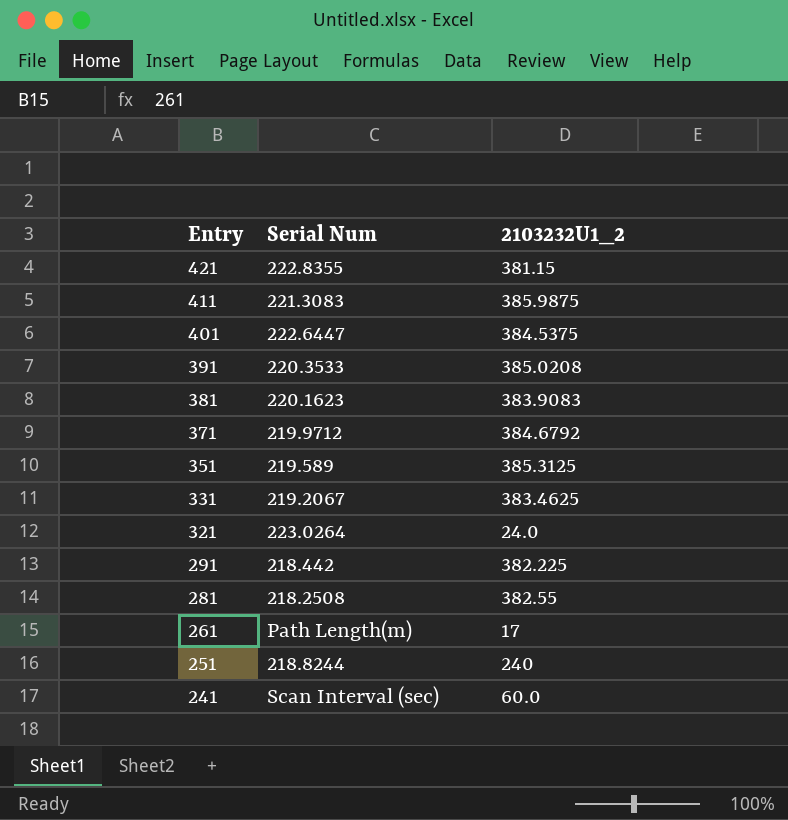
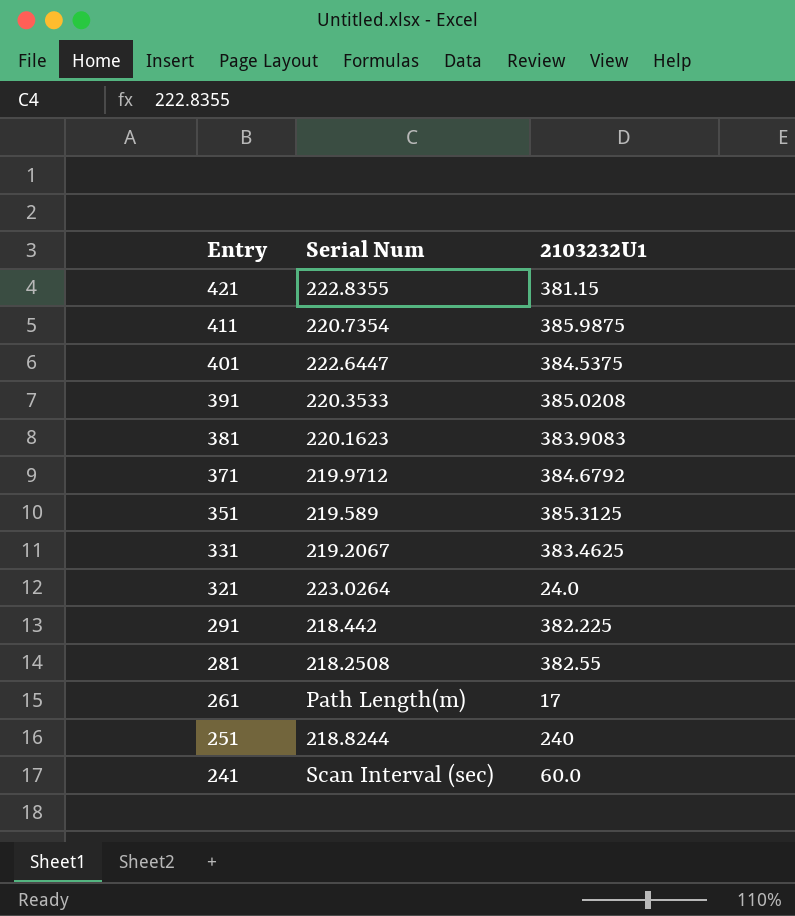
column name: 2103232U1_2 -> 2103232U1
411 | Serial Num: 221.3083 -> 220.7354

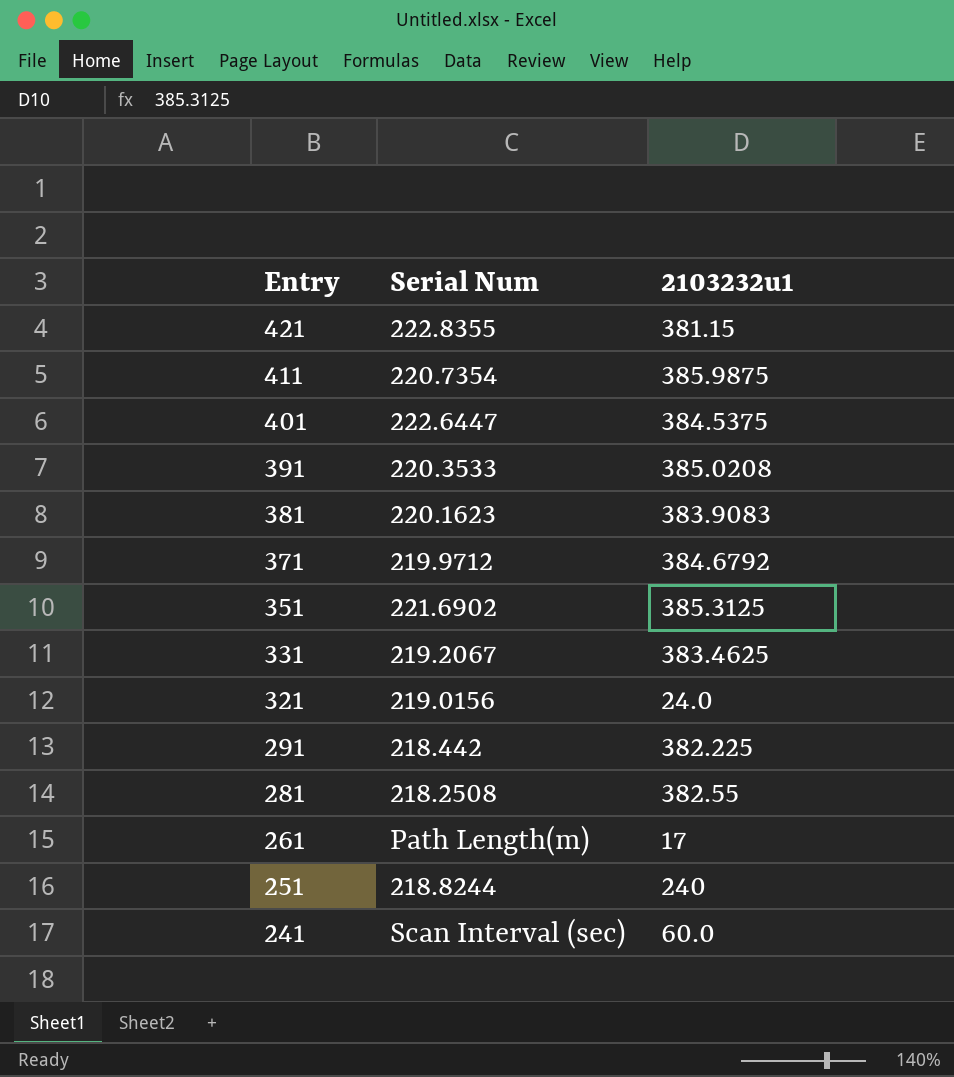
column name: 2103232U1 -> 2103232u1
351 | Serial Num: 219.589 -> 221.6902
321 | Serial Num: 223.0264 -> 219.0156

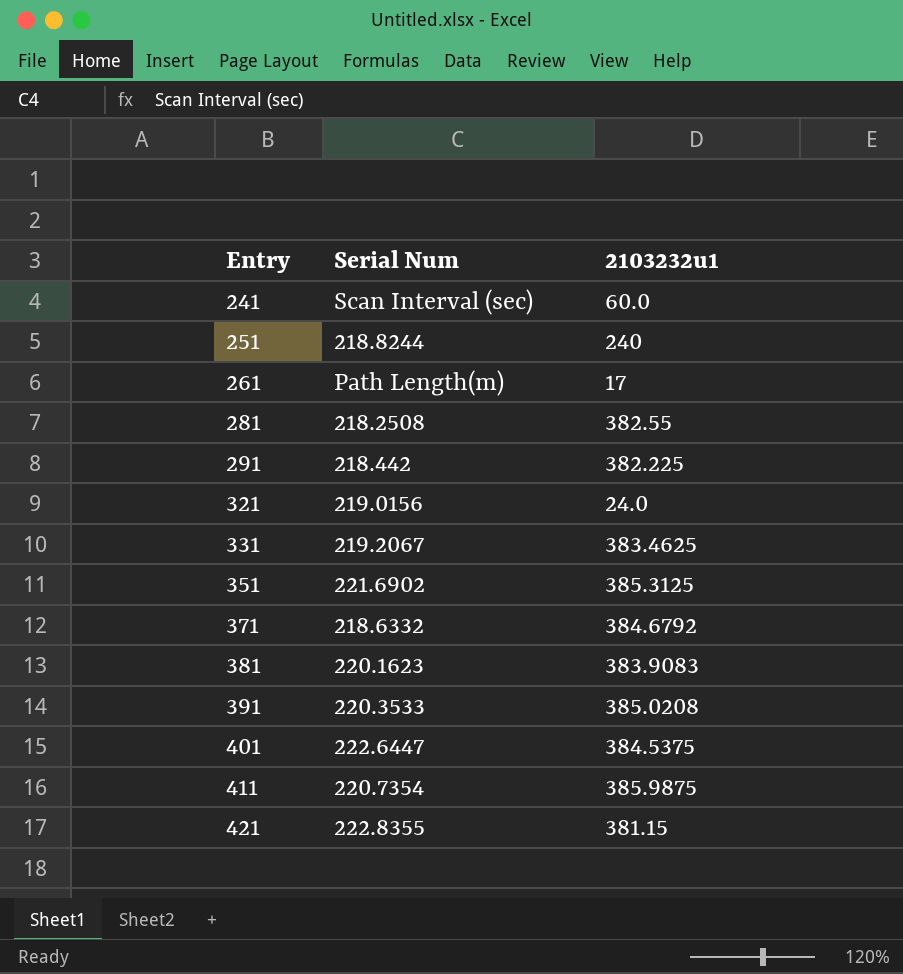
row order: Entry descending -> Entry ascending
371 | Serial Num: 219.9712 -> 218.6332

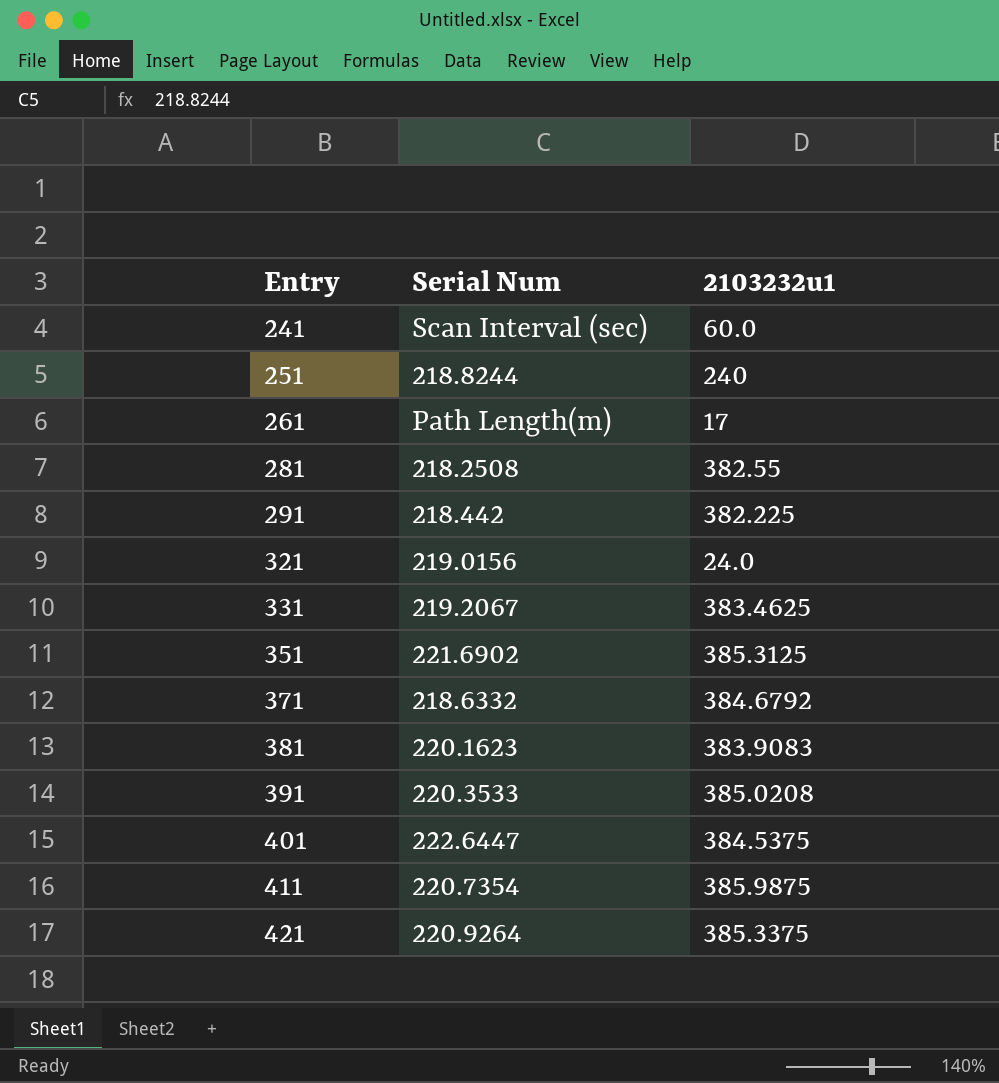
421 | Serial Num: 222.8355 -> 220.9264
421 | 2103232u1: 381.15 -> 385.3375

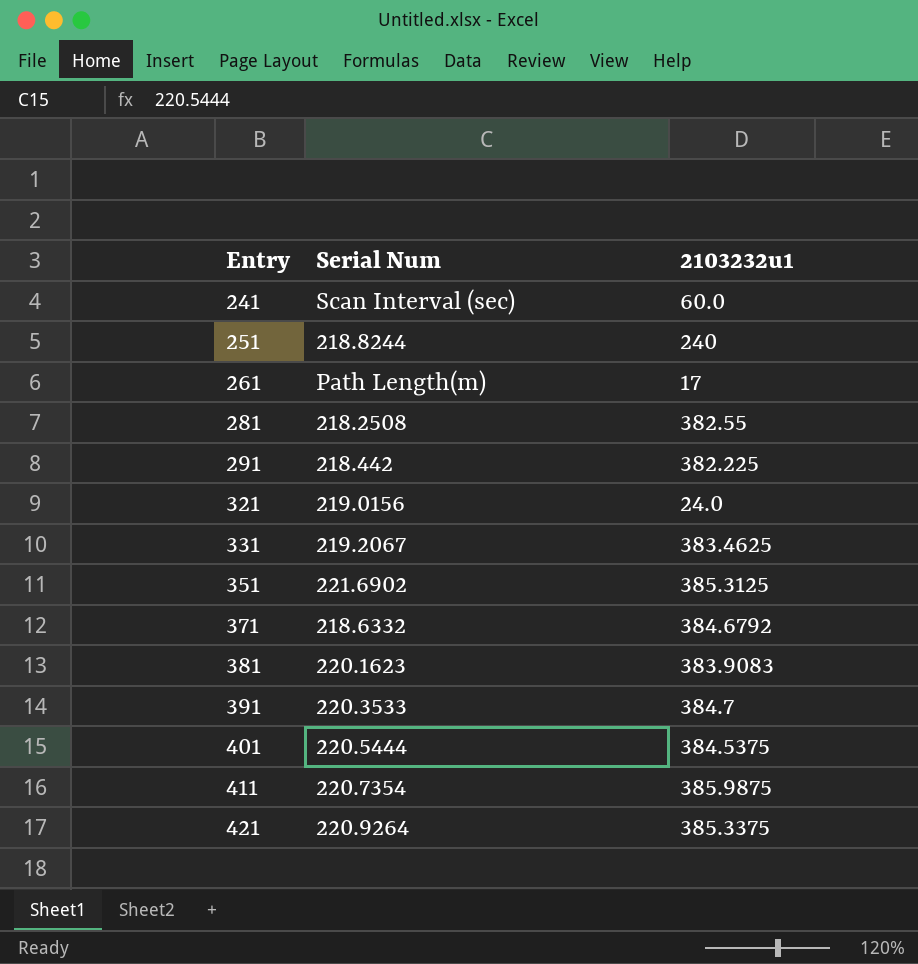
391 | 2103232u1: 385.0208 -> 384.7
401 | Serial Num: 222.6447 -> 220.5444

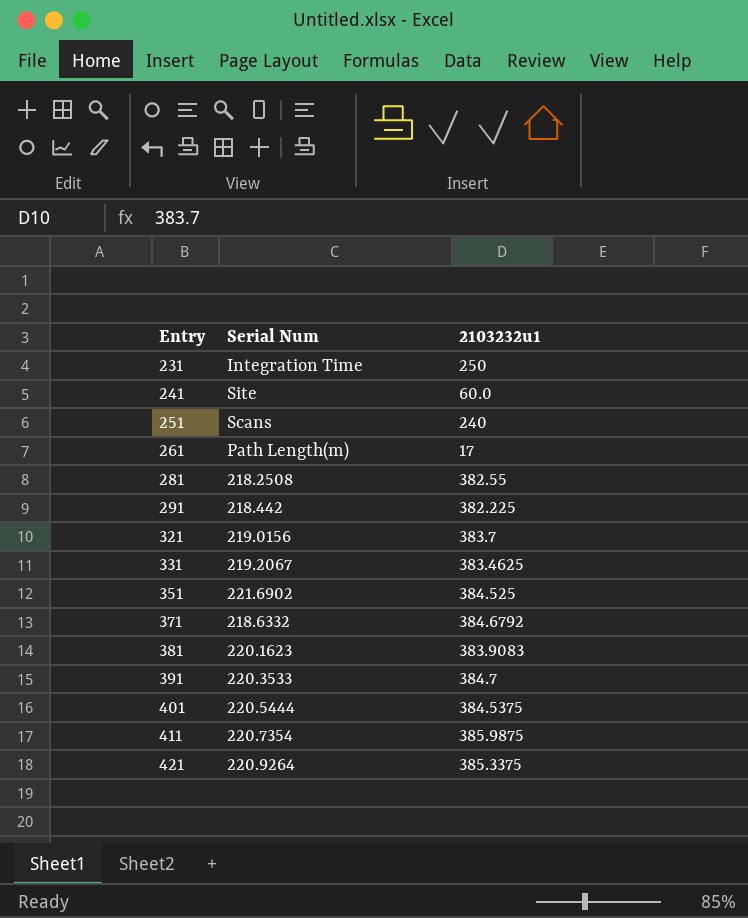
row 231: none -> Integration Time | 250
241 | Serial Num: Scan Interval (sec) -> Site
251 | Serial Num: 218.8244 -> Scans
321 | 2103232u1: 24.0 -> 383.7
351 | 2103232u1: 385.3125 -> 384.525

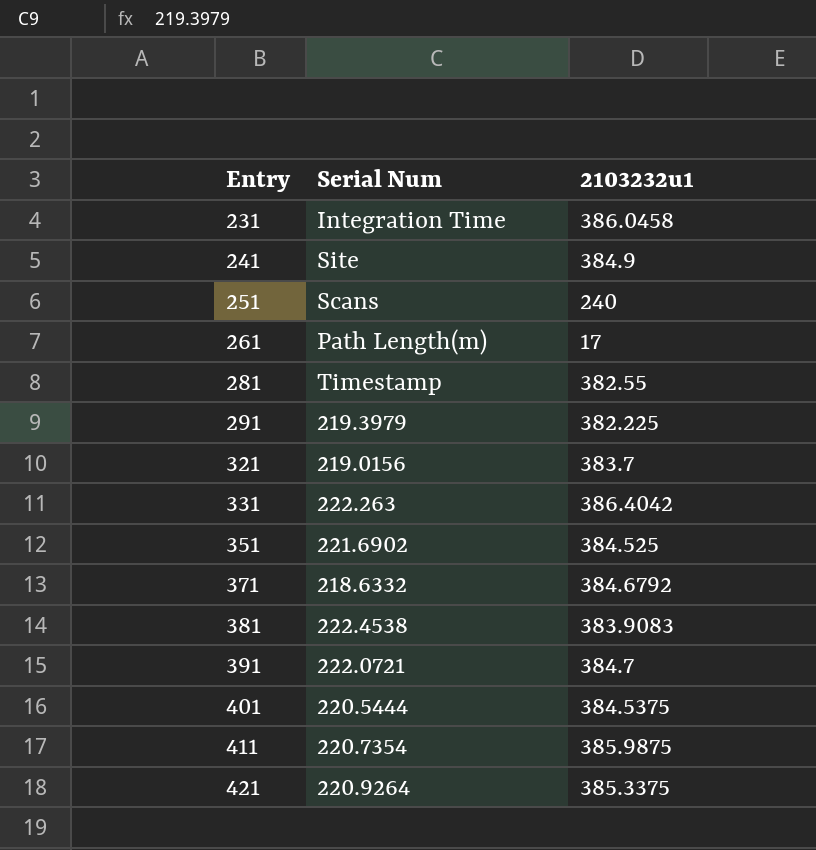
231 | 2103232u1: 250 -> 386.0458
241 | 2103232u1: 60.0 -> 384.9
281 | Serial Num: 218.2508 -> Timestamp
291 | Serial Num: 218.442 -> 219.3979
331 | Serial Num: 219.2067 -> 222.263
331 | 2103232u1: 383.4625 -> 386.4042
381 | Serial Num: 220.1623 -> 222.4538
391 | Serial Num: 220.3533 -> 222.0721

